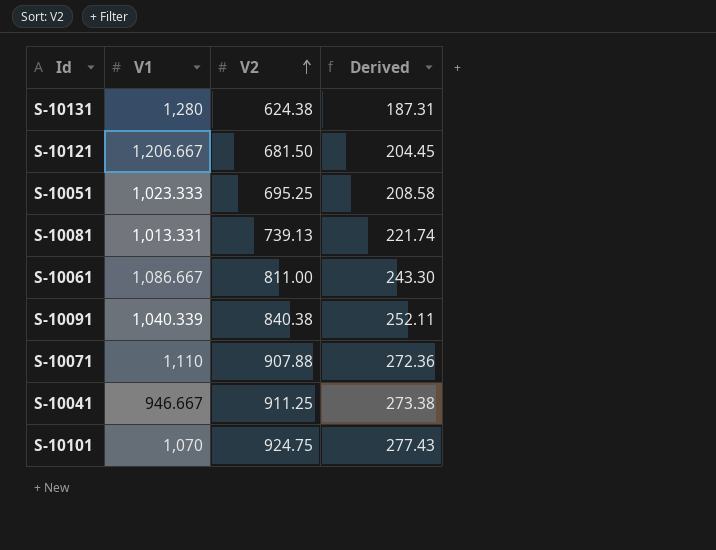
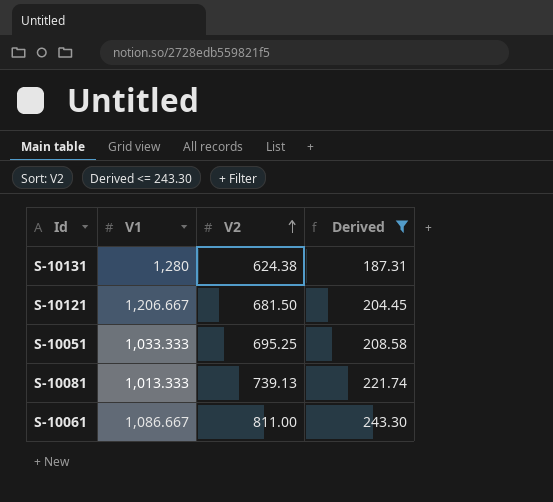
filter: none -> Derived <= 243.30
S-10051 | V1: 1,023.333 -> 1,033.333
S-10081 | V1: 1,013.331 -> 1,013.333

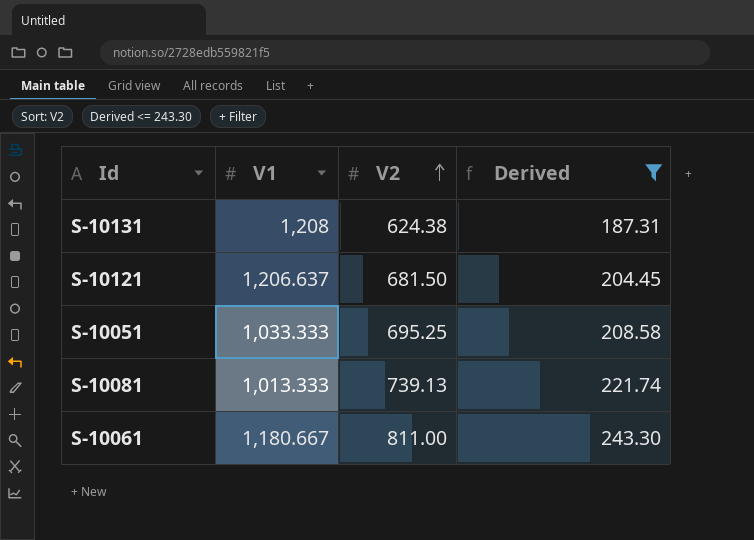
S-10131 | V1: 1,280 -> 1,208
S-10121 | V1: 1,206.667 -> 1,206.637
S-10061 | V1: 1,086.667 -> 1,180.667

